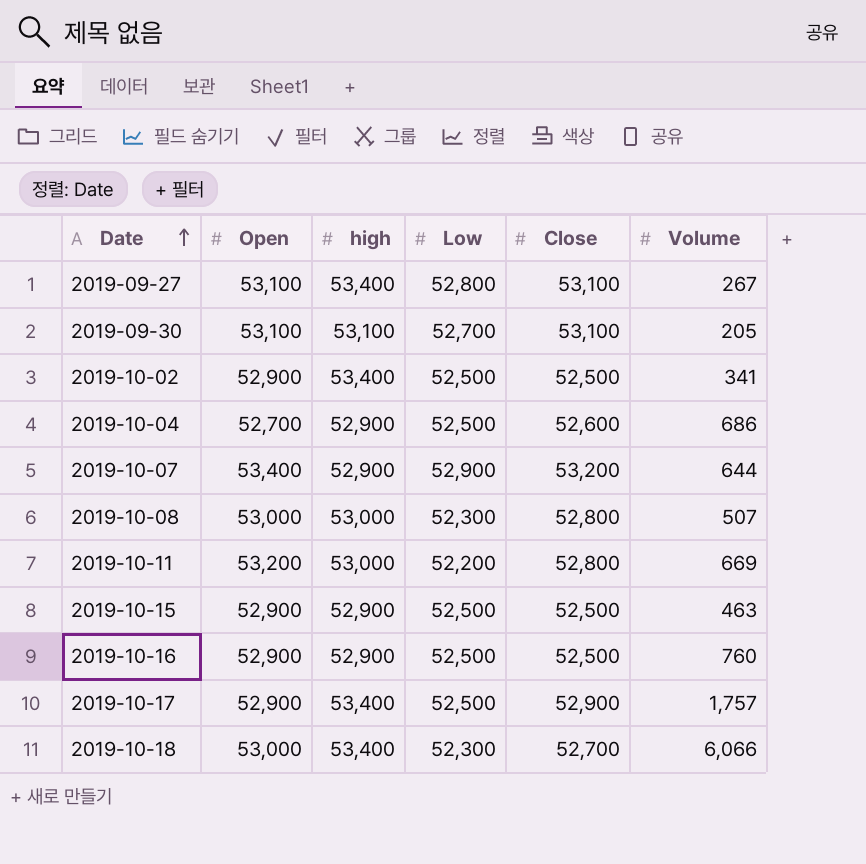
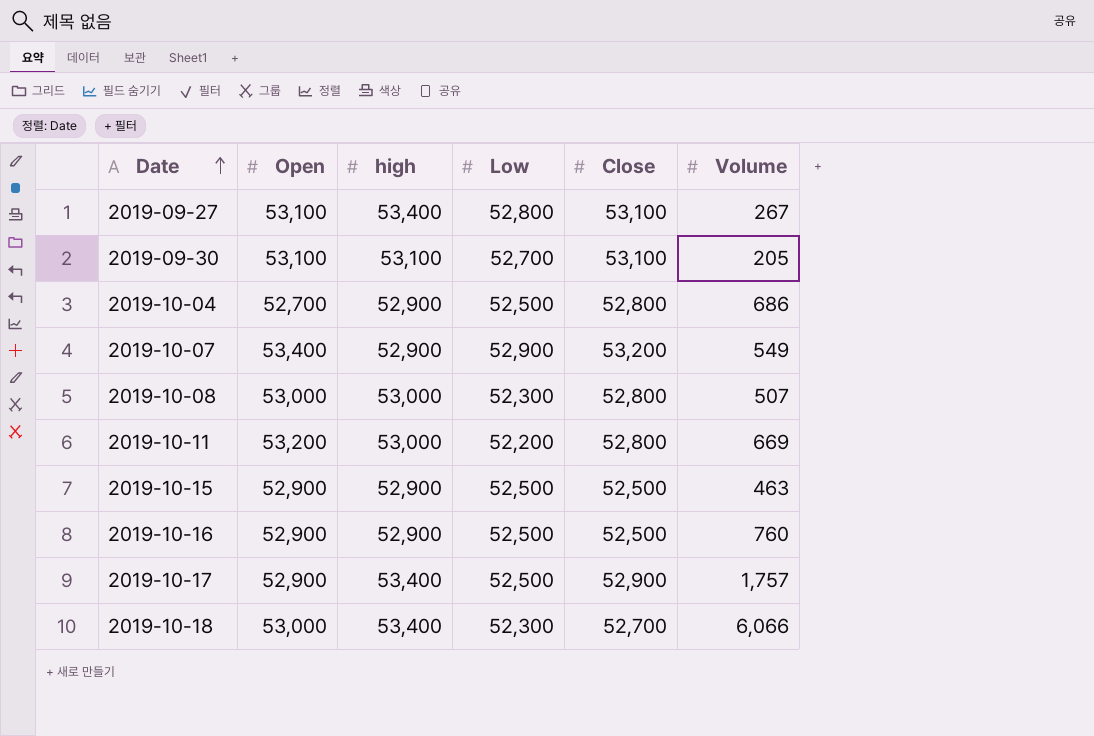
row 2019-10-02: 52,900 | 53,400 | 52,500 | 52,500 | 341 -> none
2019-10-04 | Close: 52,600 -> 52,800
2019-10-07 | Volume: 644 -> 549

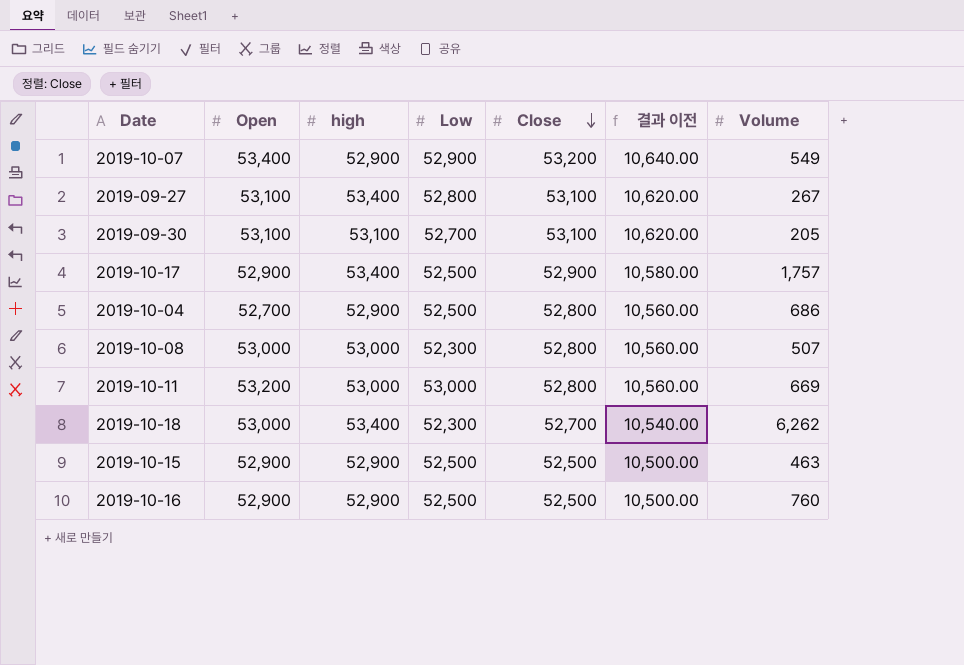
row order: Date ascending -> Close descending
column 결과 이전 | formula: none -> [Close] * 0.2
2019-10-11 | Low: 52,200 -> 53,000
2019-10-18 | Volume: 6,066 -> 6,262

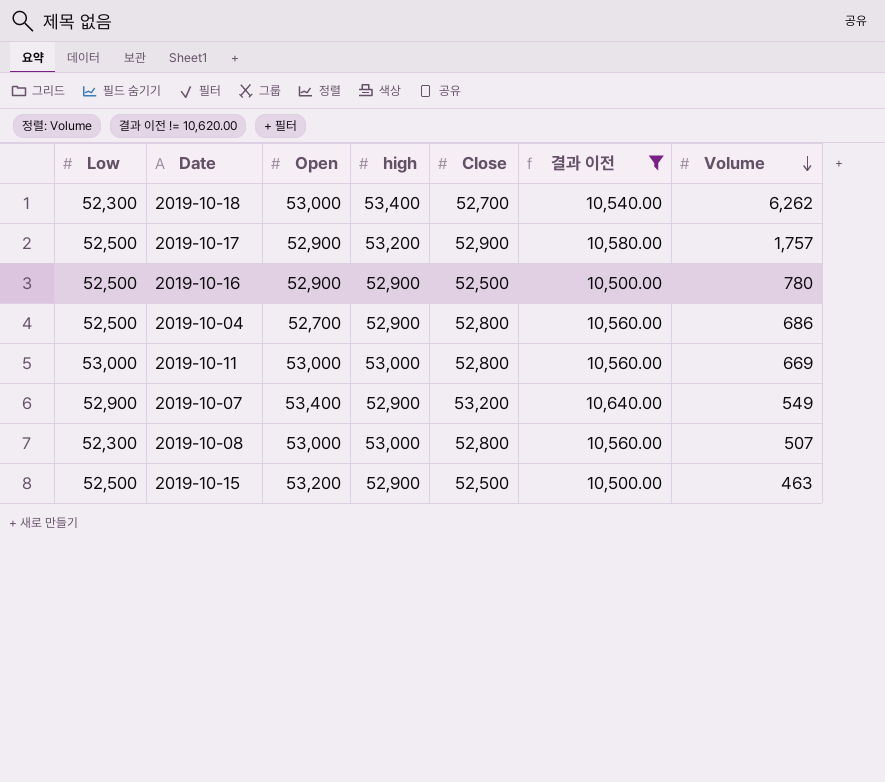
filter: none -> 결과 이전 != 10,620.00
row order: Close descending -> Volume descending
column Low | position: 4 -> 1
2019-10-17 | high: 53,400 -> 53,200
2019-10-16 | Volume: 760 -> 780
2019-10-11 | Open: 53,200 -> 53,000
2019-10-15 | Open: 52,900 -> 53,200

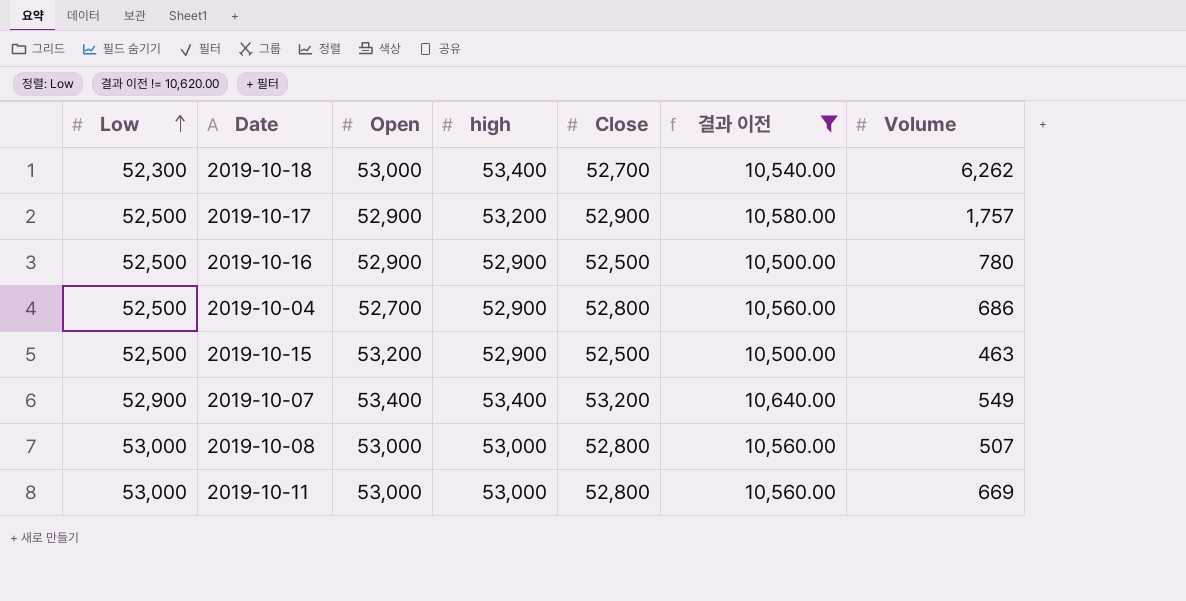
row order: Volume descending -> Low ascending
2019-10-07 | high: 52,900 -> 53,400
2019-10-08 | Low: 52,300 -> 53,000

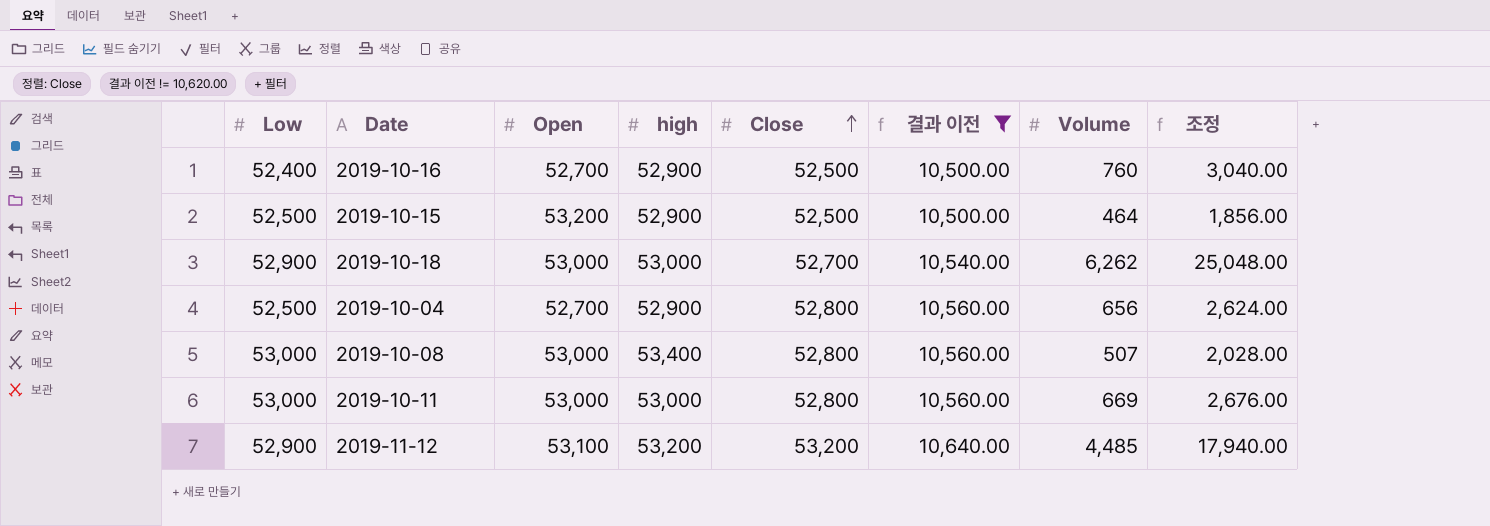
row order: Low ascending -> Close ascending
column 조정 | formula: none -> [Volume] * 4
row 2019-10-17: 52,500 | 52,900 | 53,200 | 52,900 | 10,580.00 | 1,757 -> none
row 2019-10-07: 52,900 | 53,400 | 53,400 | 53,200 | 10,640.00 | 549 -> none
2019-10-16 | Low: 52,500 -> 52,400
2019-10-16 | Open: 52,900 -> 52,700
2019-10-16 | Volume: 780 -> 760
2019-10-15 | Volume: 463 -> 464
2019-10-18 | Low: 52,300 -> 52,900
2019-10-18 | high: 53,400 -> 53,000
2019-10-04 | Volume: 686 -> 656
2019-10-08 | high: 53,000 -> 53,400
row 2019-11-12: none -> 52,900 | 53,100 | 53,200 | 53,200 | 10,640.00 | 4,485 | 17,940.00

